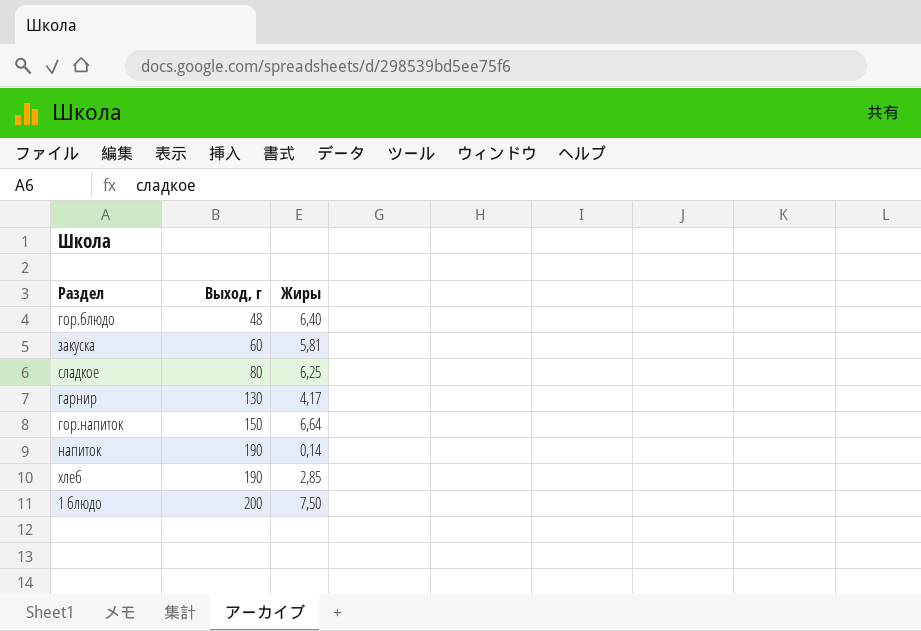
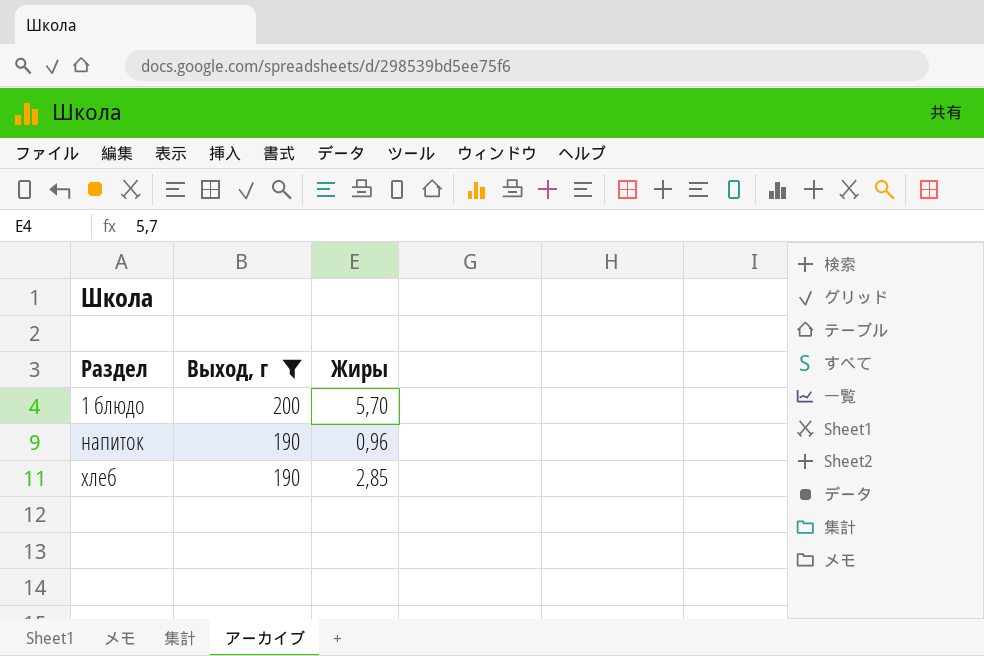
filter: none -> Выход, г >= 190
row order: Выход, г ascending -> Раздел ascending
1 блюдо | Жиры: 7,50 -> 5,70
напиток | Жиры: 0,14 -> 0,96

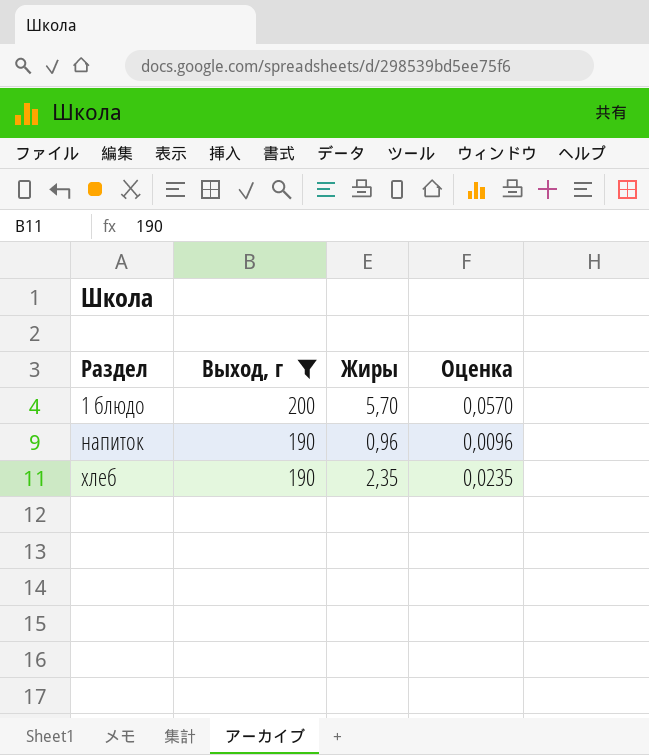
column Оценка | formula: none -> [Жиры] * 0,01
хлеб | Жиры: 2,85 -> 2,35

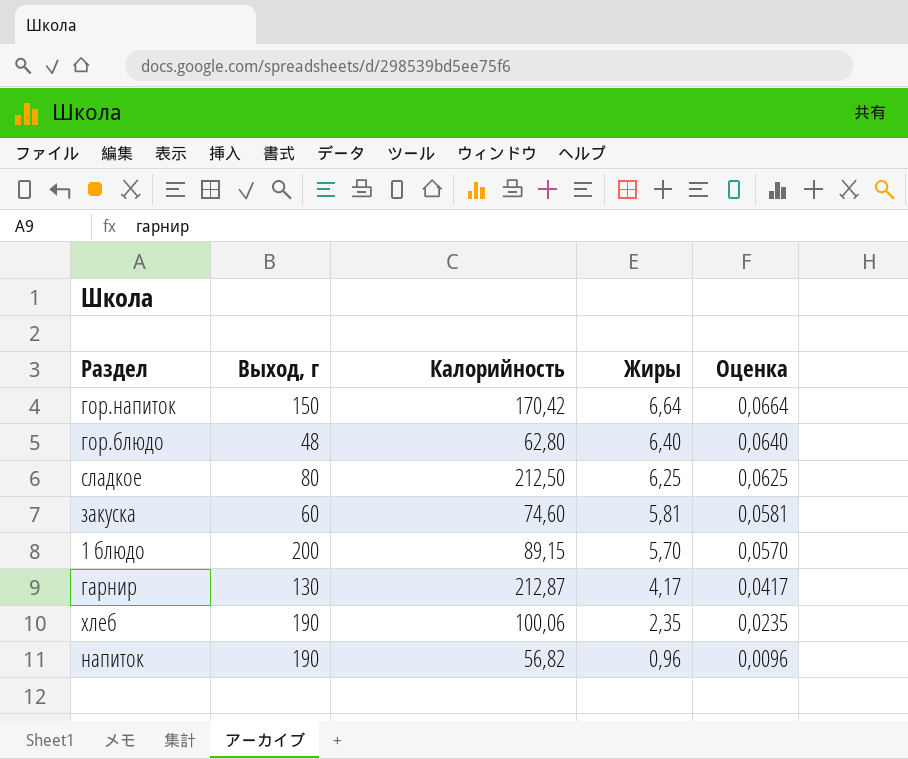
filter: Выход, г >= 190 -> none
row order: Раздел ascending -> Жиры descending
column Калорийность | position: none -> 3

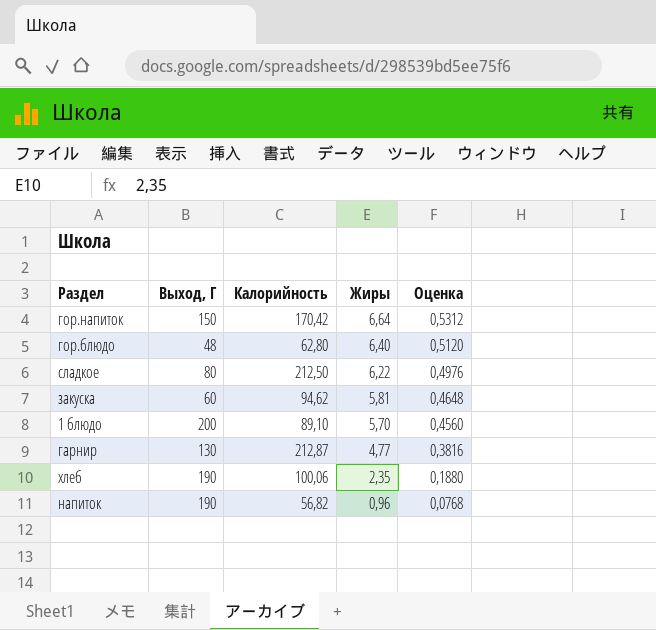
column name: Выход, г -> Выход, Г
column Оценка | formula: [Жиры] * 0,01 -> [Жиры] * 0,08
сладкое | Жиры: 6,25 -> 6,22
закуска | Калорийность: 74,60 -> 94,62
1 блюдо | Калорийность: 89,15 -> 89,10
гарнир | Жиры: 4,17 -> 4,77

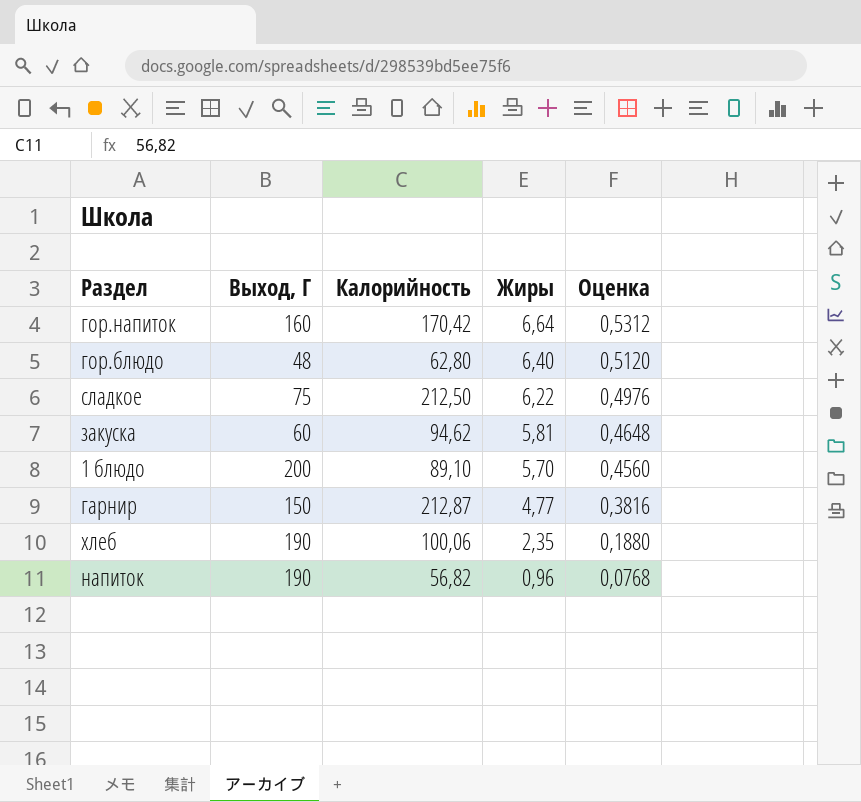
гор.напиток | Выход, Г: 150 -> 160
сладкое | Выход, Г: 80 -> 75
гарнир | Выход, Г: 130 -> 150

